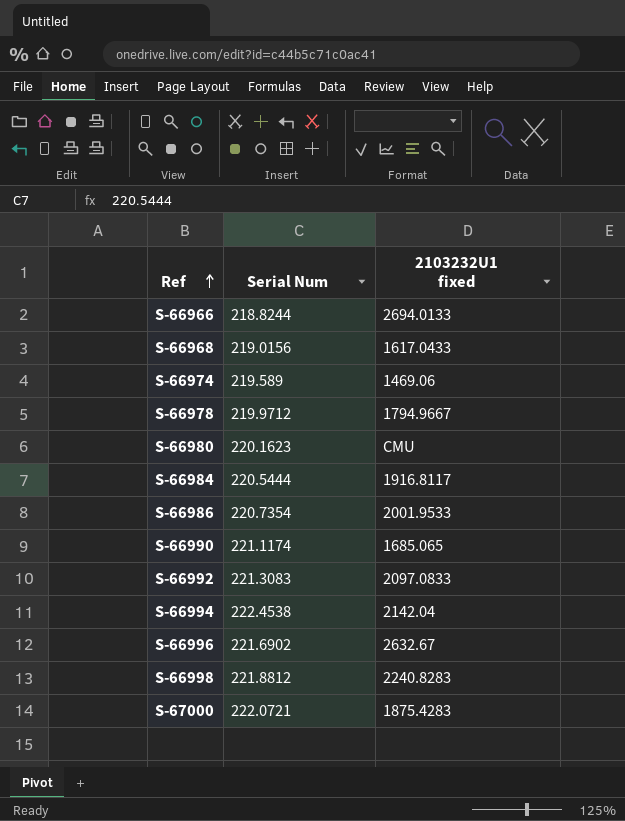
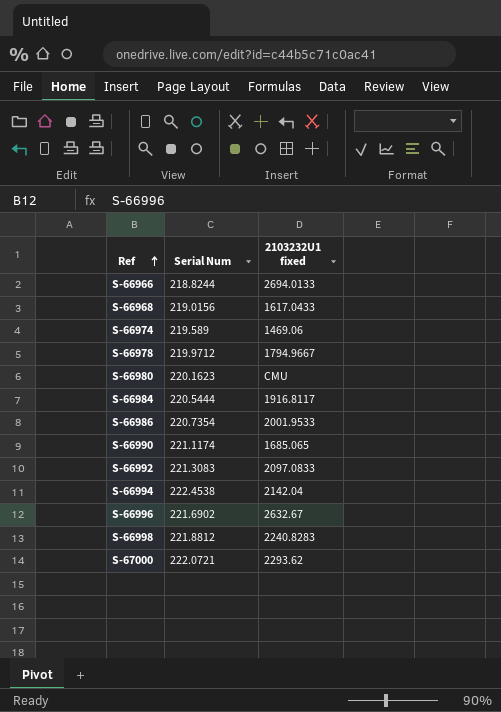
S-67000 | 2103232U1 fixed: 1875.4283 -> 2293.62

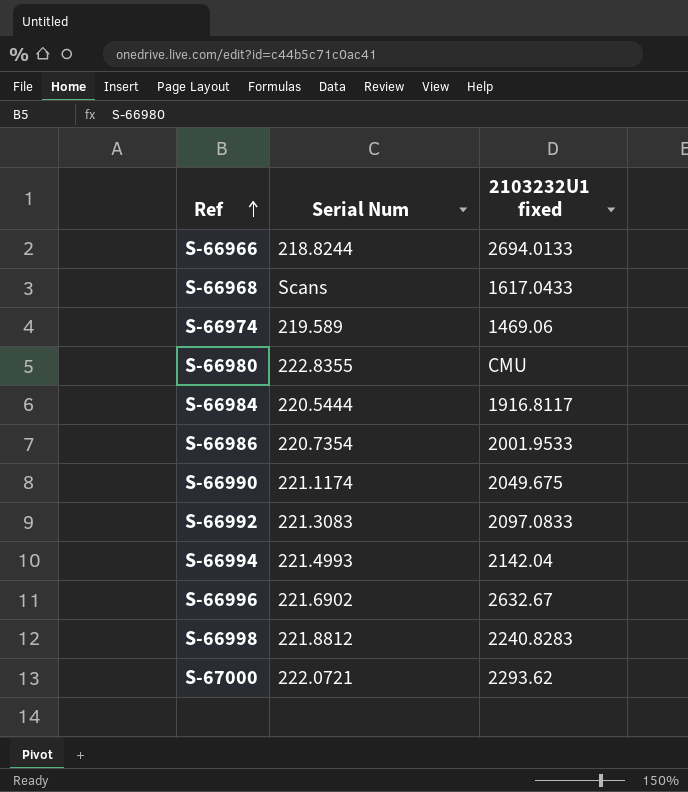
row S-66978: 219.9712 | 1794.9667 -> none
S-66968 | Serial Num: 219.0156 -> Scans
S-66980 | Serial Num: 220.1623 -> 222.8355
S-66990 | 2103232U1 fixed: 1685.065 -> 2049.675
S-66994 | Serial Num: 222.4538 -> 221.4993

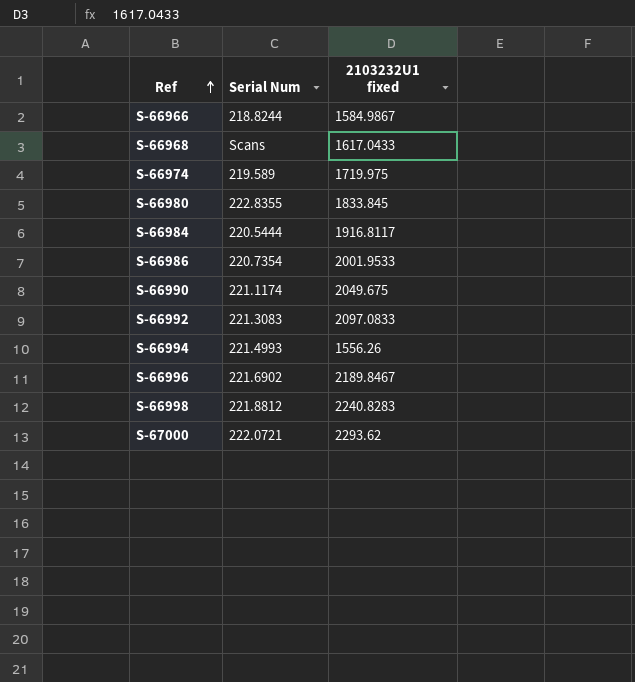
S-66966 | 2103232U1 fixed: 2694.0133 -> 1584.9867
S-66974 | 2103232U1 fixed: 1469.06 -> 1719.975
S-66980 | 2103232U1 fixed: CMU -> 1833.845
S-66994 | 2103232U1 fixed: 2142.04 -> 1556.26
S-66996 | 2103232U1 fixed: 2632.67 -> 2189.8467

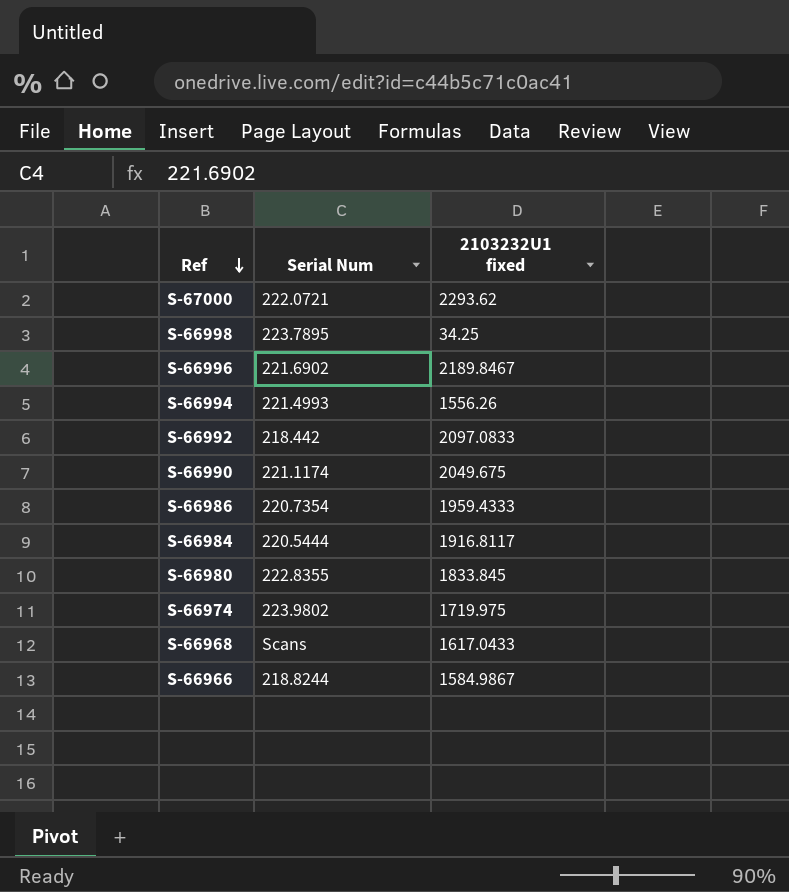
row order: Ref ascending -> Ref descending
S-66998 | Serial Num: 221.8812 -> 223.7895
S-66998 | 2103232U1 fixed: 2240.8283 -> 34.25
S-66992 | Serial Num: 221.3083 -> 218.442
S-66986 | 2103232U1 fixed: 2001.9533 -> 1959.4333
S-66974 | Serial Num: 219.589 -> 223.9802

